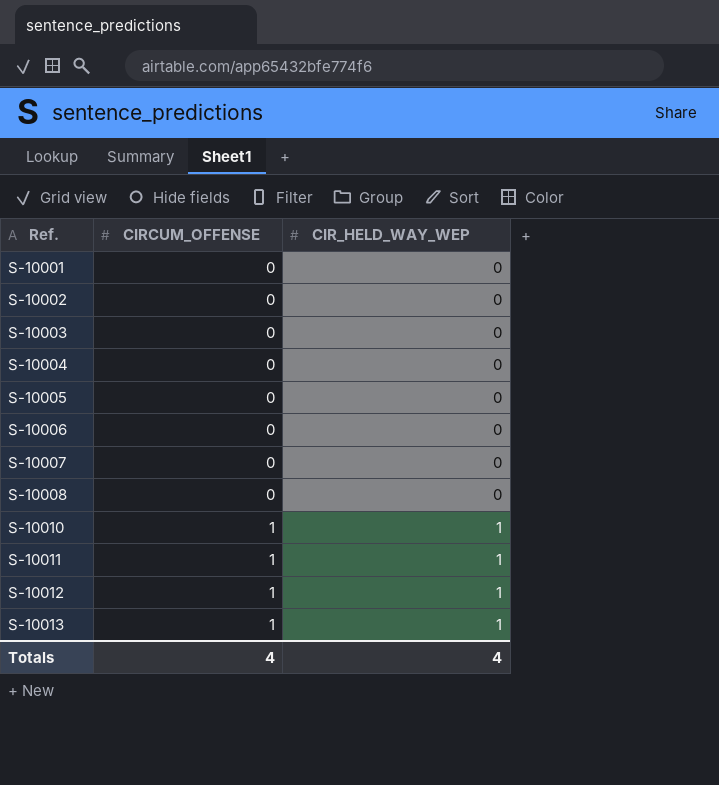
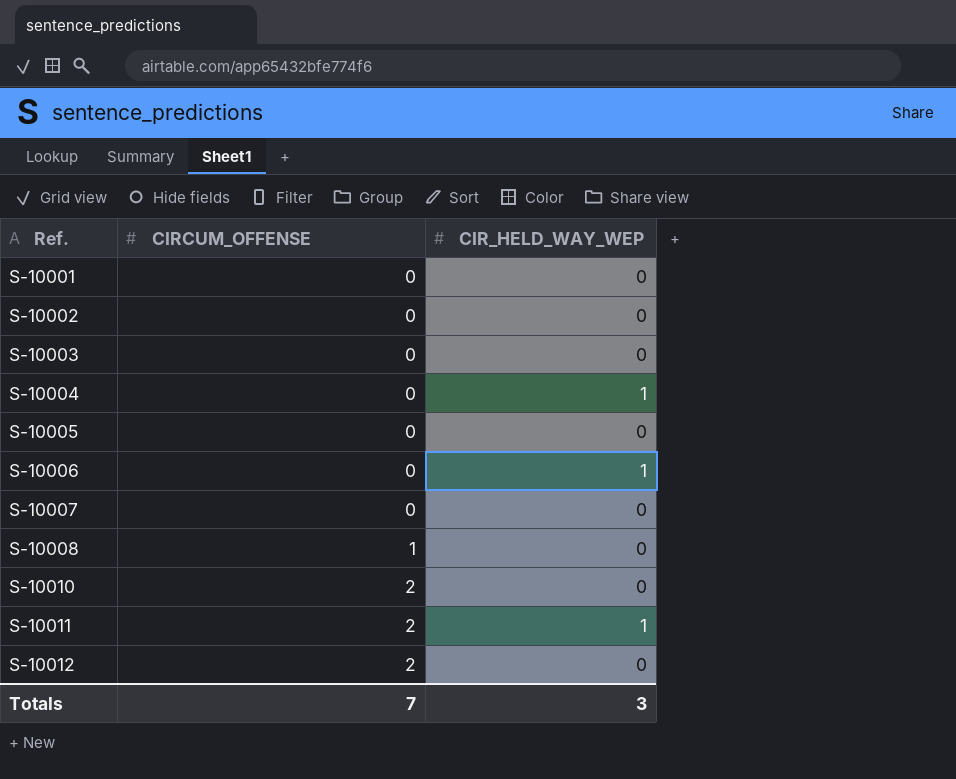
row S-10013: 1 | 1 -> none
S-10004 | CIR_HELD_WAY_WEP: 0 -> 1
S-10006 | CIR_HELD_WAY_WEP: 0 -> 1
S-10008 | CIRCUM_OFFENSE: 0 -> 1
S-10010 | CIRCUM_OFFENSE: 1 -> 2
S-10010 | CIR_HELD_WAY_WEP: 1 -> 0
S-10011 | CIRCUM_OFFENSE: 1 -> 2
S-10012 | CIRCUM_OFFENSE: 1 -> 2
S-10012 | CIR_HELD_WAY_WEP: 1 -> 0
Totals | CIRCUM_OFFENSE: 4 -> 7
Totals | CIR_HELD_WAY_WEP: 4 -> 3

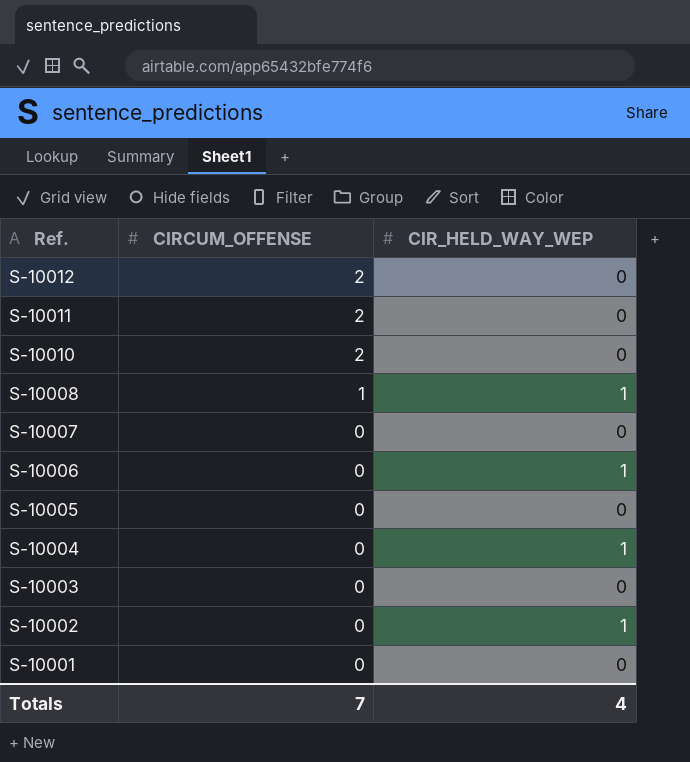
row order: Ref. ascending -> Ref. descending
S-10011 | CIR_HELD_WAY_WEP: 1 -> 0
S-10008 | CIR_HELD_WAY_WEP: 0 -> 1
S-10002 | CIR_HELD_WAY_WEP: 0 -> 1
Totals | CIR_HELD_WAY_WEP: 3 -> 4

